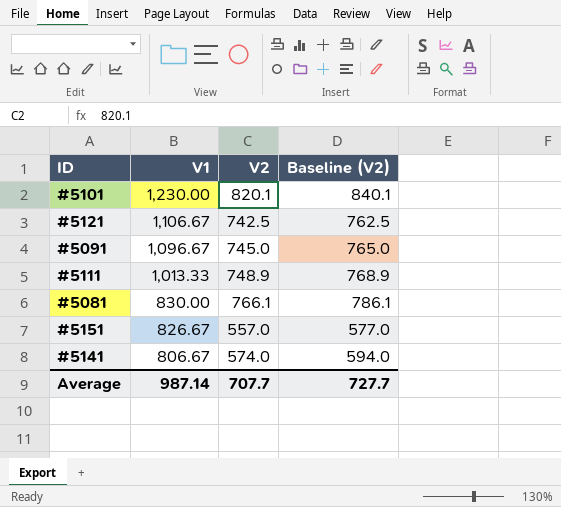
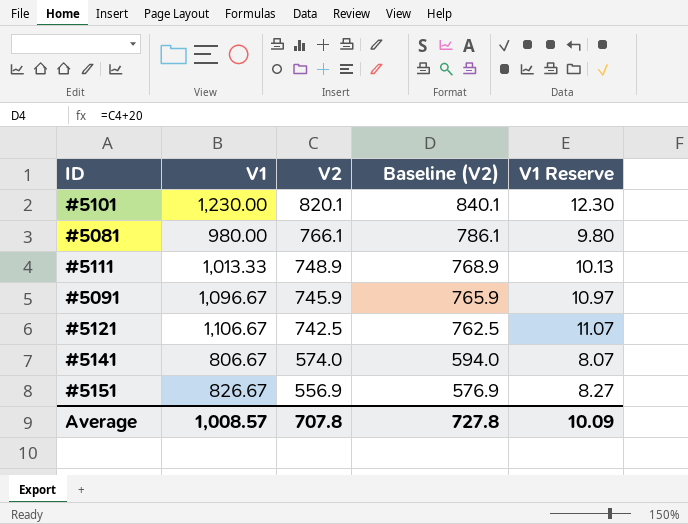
row order: V1 descending -> V2 descending
column V1 Reserve | formula: none -> [V1] * 0.01
#5081 | V1: 830.00 -> 980.00
#5091 | V2: 745.0 -> 745.9
#5091 | Baseline (V2): 765.0 -> 765.9
#5151 | V2: 557.0 -> 556.9
#5151 | Baseline (V2): 577.0 -> 576.9
Average | V1: 987.14 -> 1,008.57
Average | V2: 707.7 -> 707.8
Average | Baseline (V2): 727.7 -> 727.8

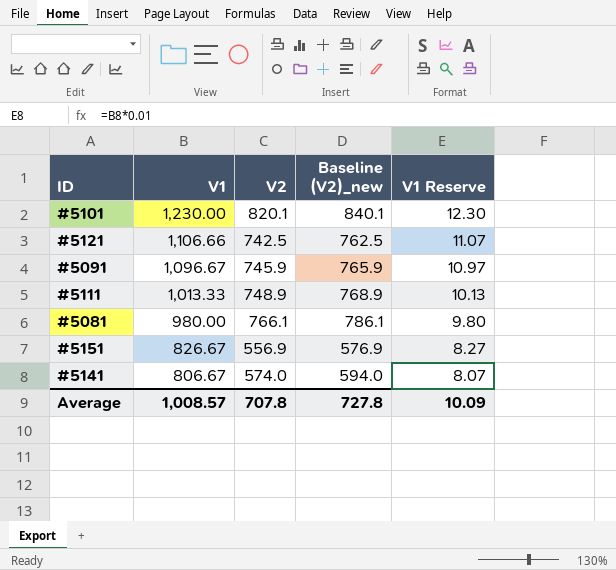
row order: V2 descending -> V1 descending
column name: Baseline (V2) -> Baseline (V2)_new
#5121 | V1: 1,106.67 -> 1,106.66

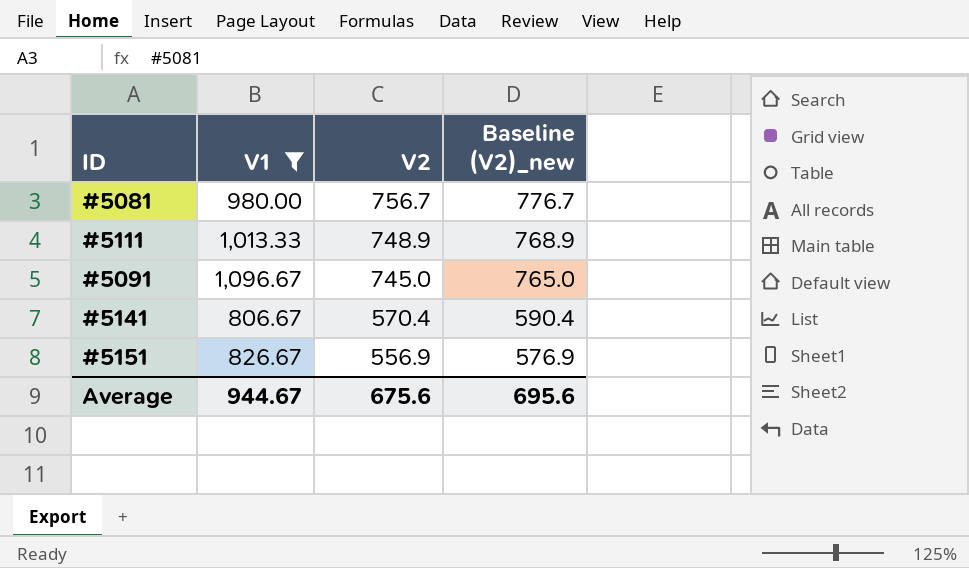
filter: none -> V1 <= 1,096.67
row order: V1 descending -> V2 descending
column V1 Reserve | formula: [V1] * 0.01 -> none
#5081 | V2: 766.1 -> 756.7
#5081 | Baseline (V2)_new: 786.1 -> 776.7
#5091 | V2: 745.9 -> 745.0
#5091 | Baseline (V2)_new: 765.9 -> 765.0
#5141 | V2: 574.0 -> 570.4
#5141 | Baseline (V2)_new: 594.0 -> 590.4
Average | V1: 1,008.57 -> 944.67
Average | V2: 707.8 -> 675.6
Average | Baseline (V2)_new: 727.8 -> 695.6

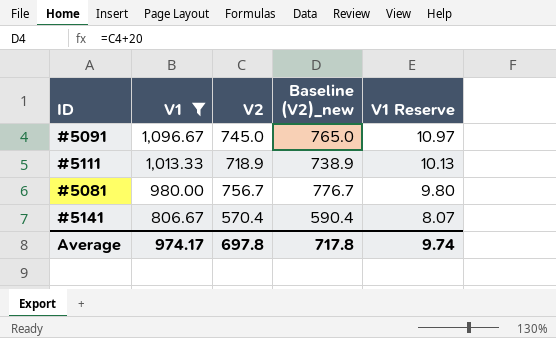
row order: V2 descending -> V1 descending
column V1 Reserve | formula: none -> [V1] * 0.01
row #5151: 826.67 | 556.9 | 576.9 -> none
#5111 | V2: 748.9 -> 718.9
#5111 | Baseline (V2)_new: 768.9 -> 738.9
Average | V1: 944.67 -> 974.17
Average | V2: 675.6 -> 697.8
Average | Baseline (V2)_new: 695.6 -> 717.8

